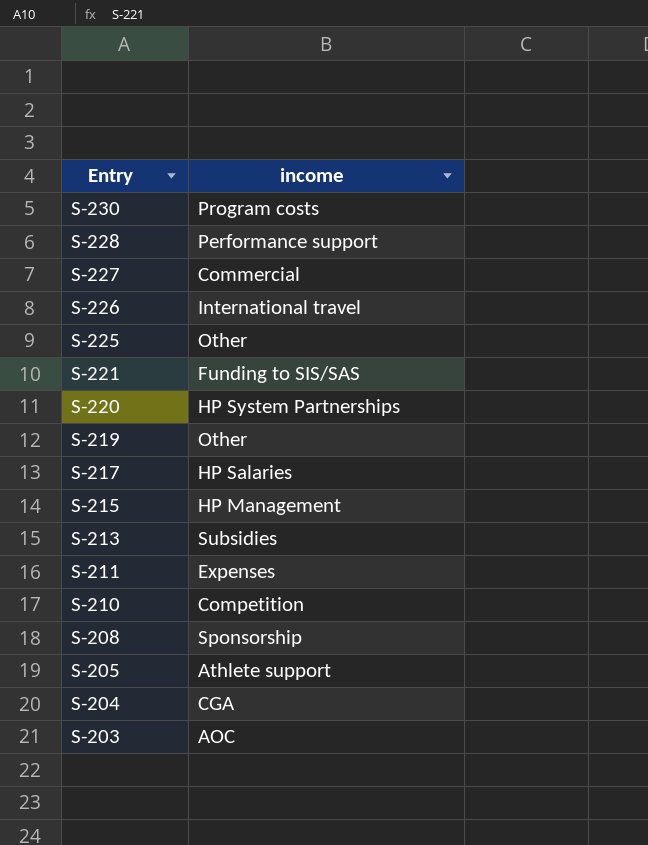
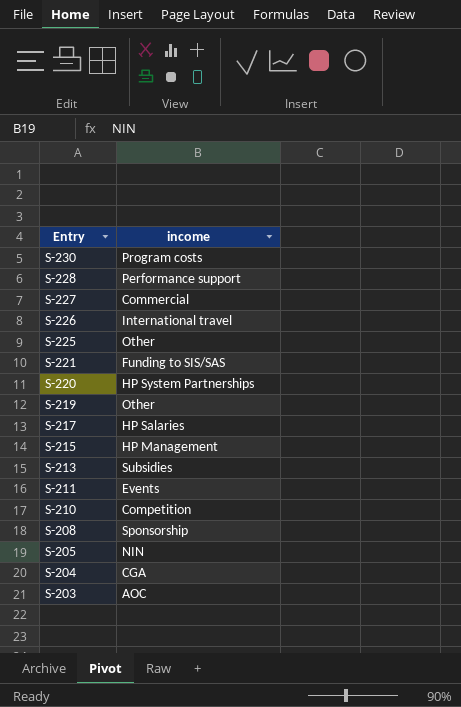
S-211 | income: Expenses -> Events
S-205 | income: Athlete support -> NIN

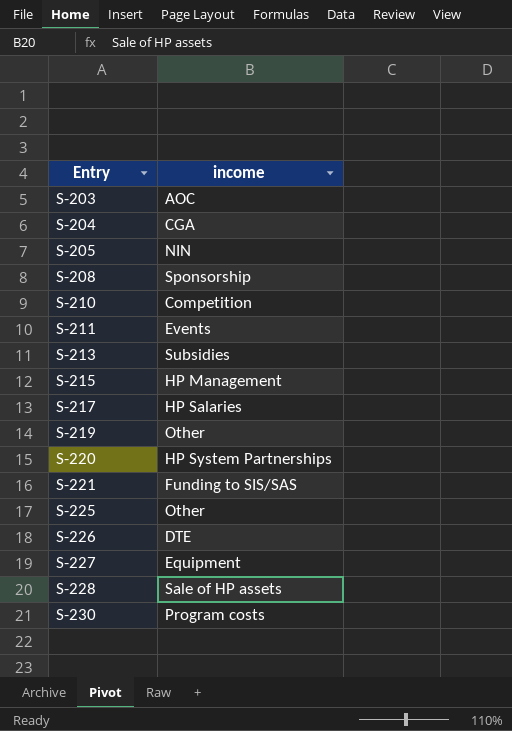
row order: Entry descending -> Entry ascending
S-226 | income: International travel -> DTE
S-227 | income: Commercial -> Equipment
S-228 | income: Performance support -> Sale of HP assets

